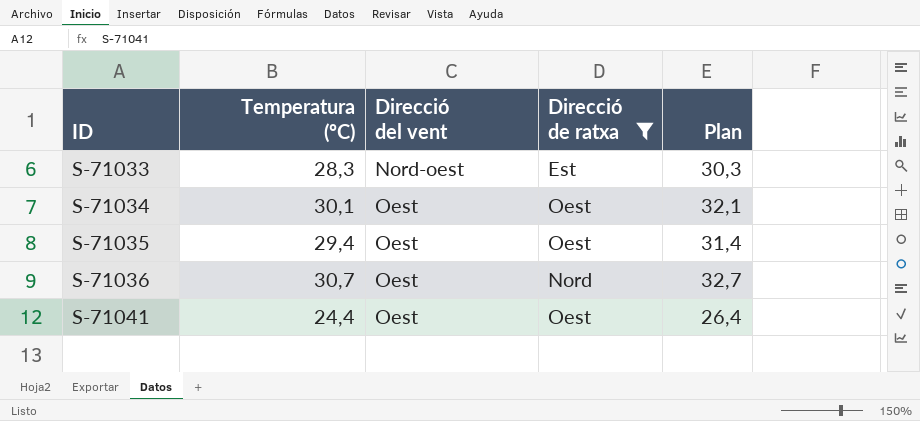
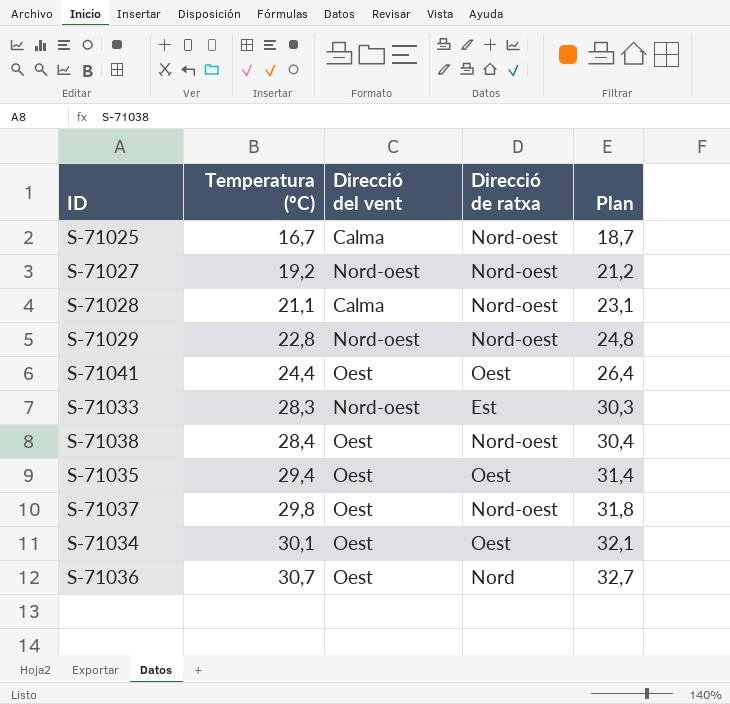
filter: Direcció de ratxa != Nord-oest -> none
row order: ID ascending -> Temperatura (ºC) ascending

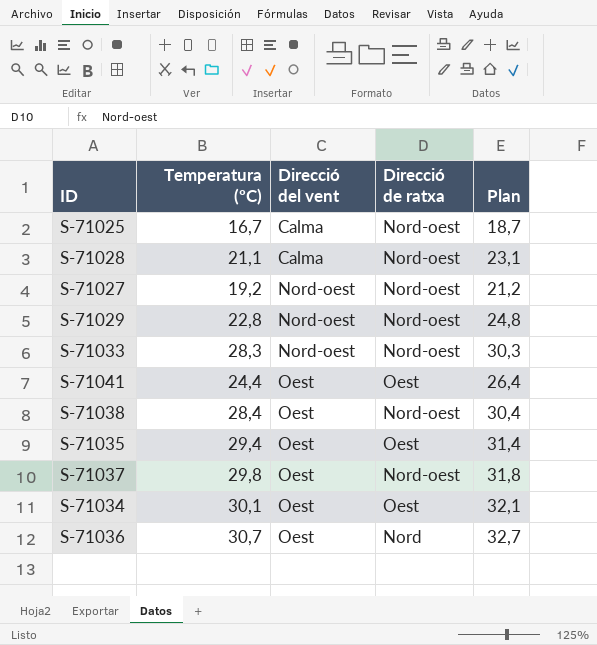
row order: Temperatura (ºC) ascending -> Direcció del vent ascending
S-71033 | Direcció de ratxa: Est -> Nord-oest

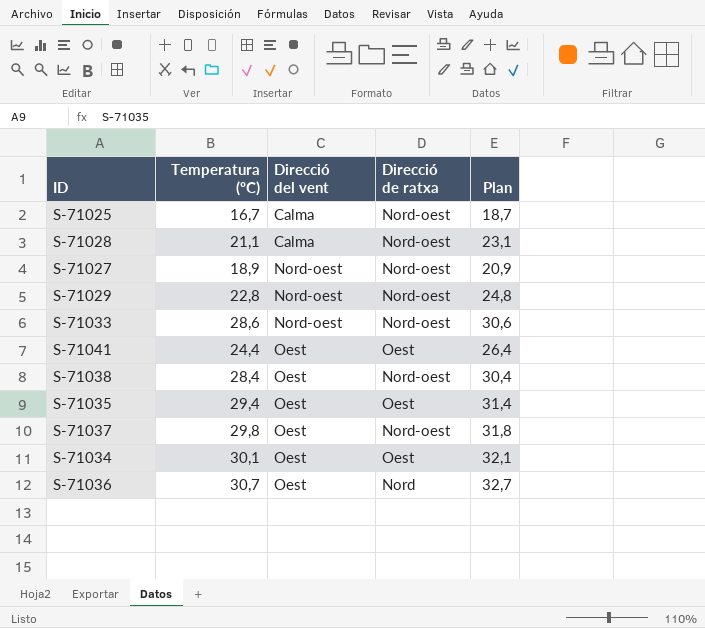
S-71027 | Temperatura (ºC): 19,2 -> 18,9
S-71027 | Plan: 21,2 -> 20,9
S-71033 | Temperatura (ºC): 28,3 -> 28,6
S-71033 | Plan: 30,3 -> 30,6

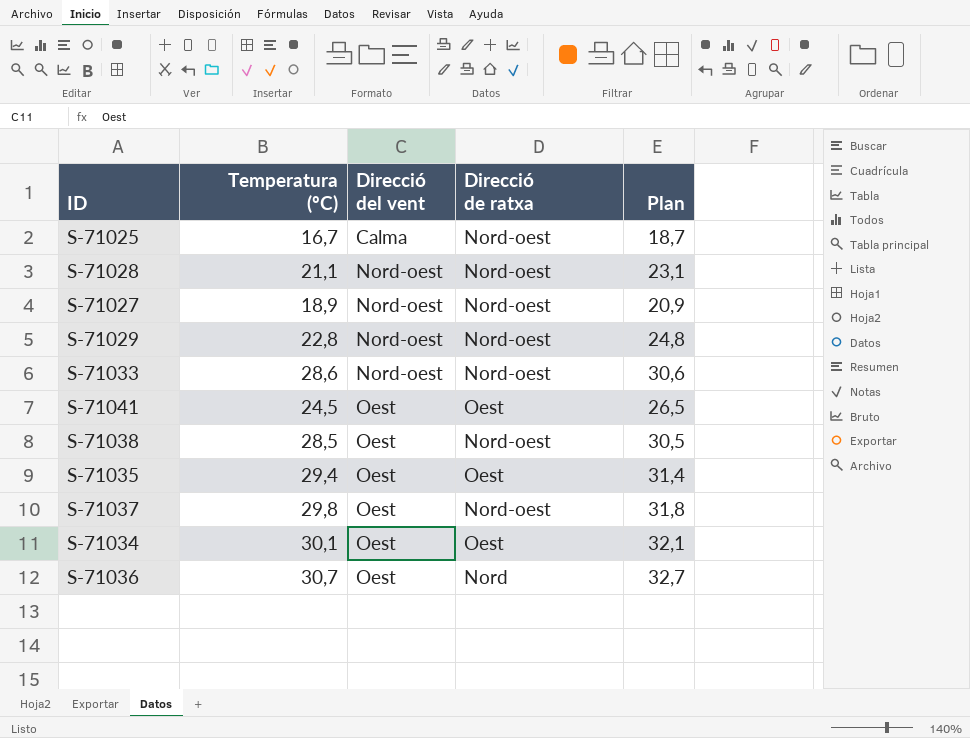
S-71028 | Direcció del vent: Calma -> Nord-oest
S-71041 | Temperatura (ºC): 24,4 -> 24,5
S-71041 | Plan: 26,4 -> 26,5
S-71038 | Temperatura (ºC): 28,4 -> 28,5
S-71038 | Plan: 30,4 -> 30,5

